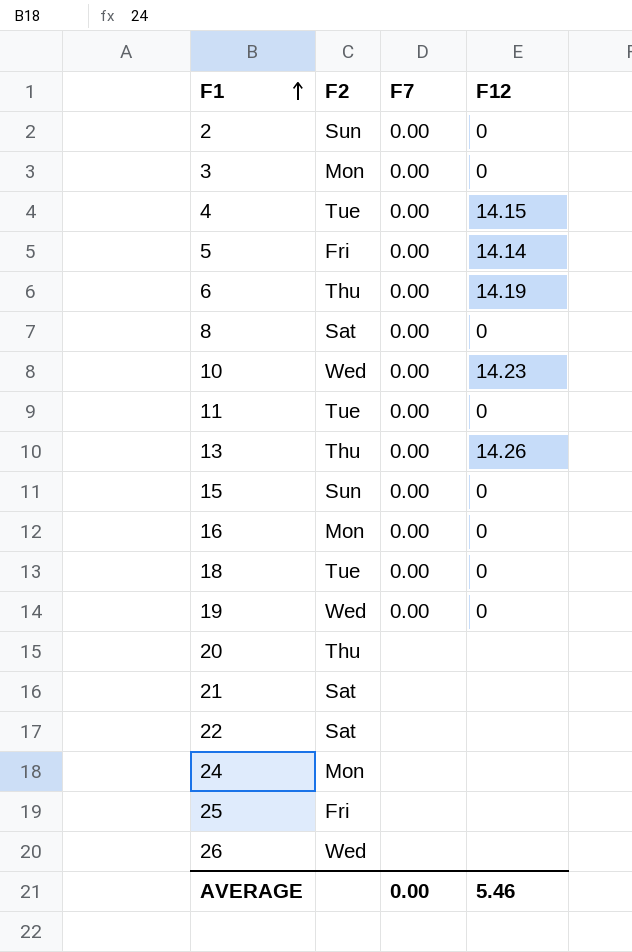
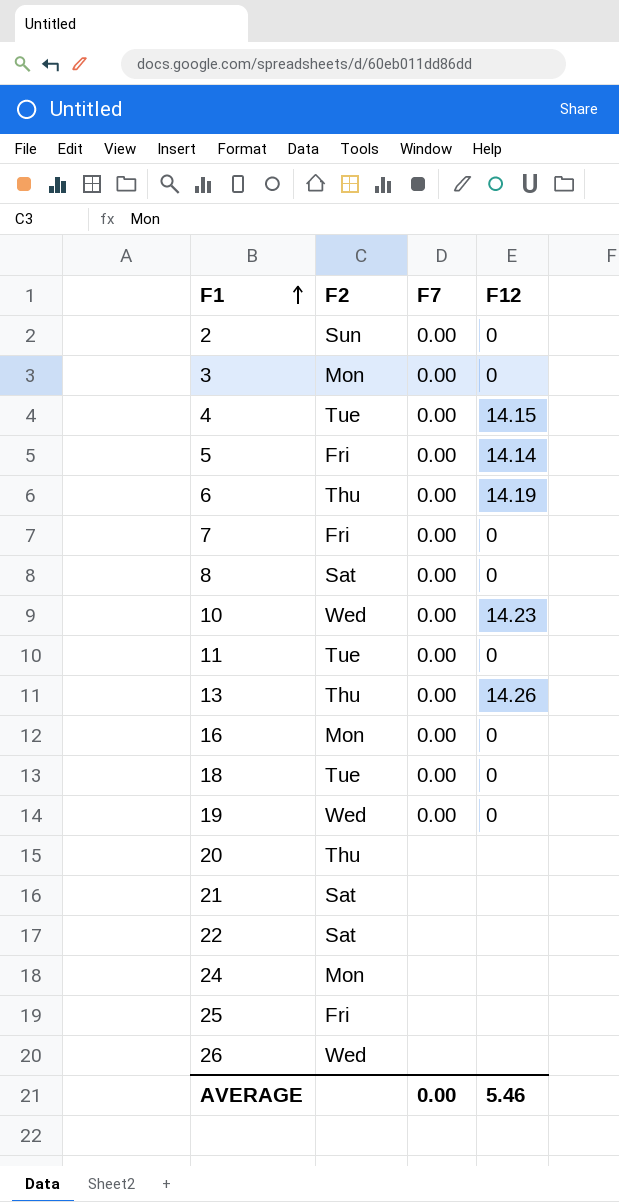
row 15: Sun | 0.00 | 0 -> none
row 7: none -> Fri | 0.00 | 0

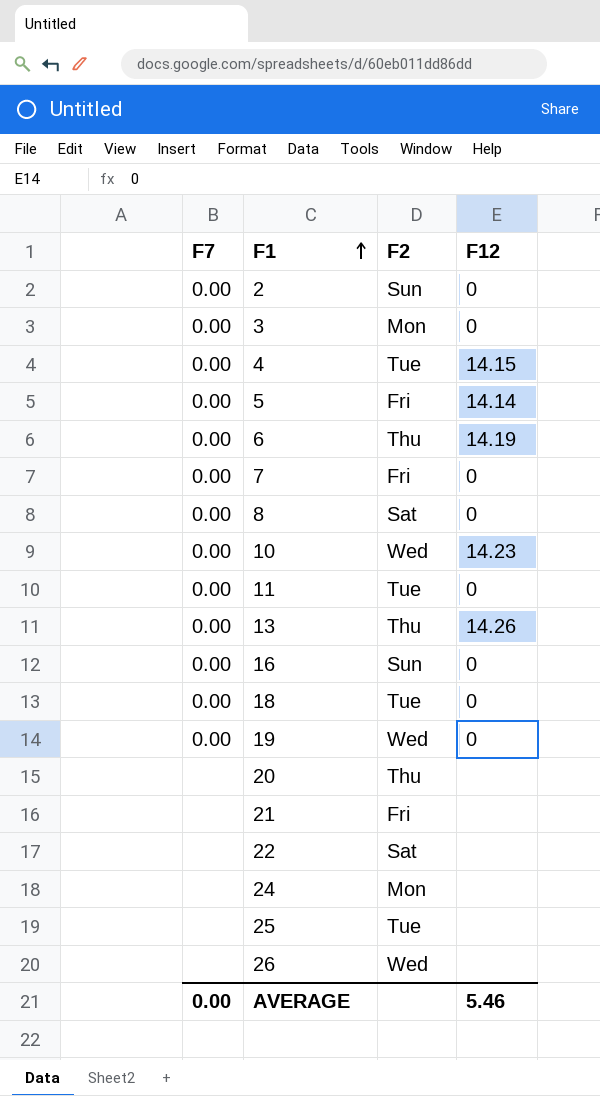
column F7 | position: 3 -> 1
16 | F2: Mon -> Sun
21 | F2: Sat -> Fri
25 | F2: Fri -> Tue

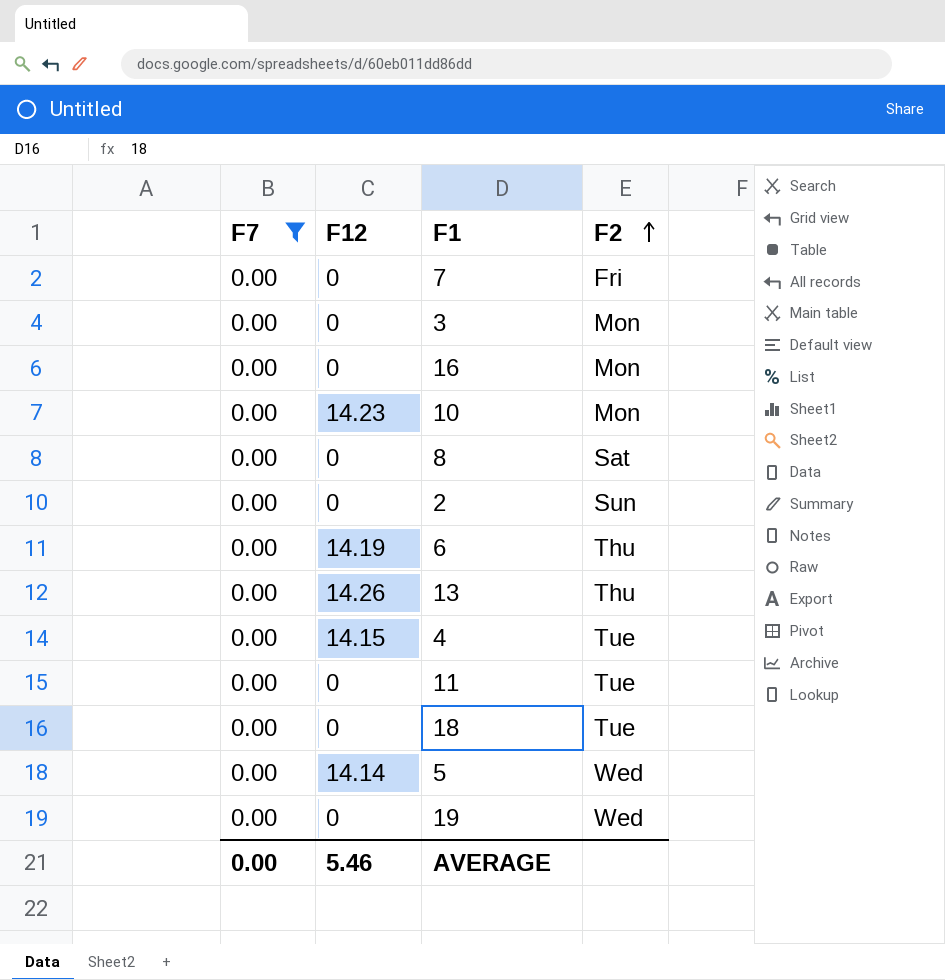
filter: none -> F7 = 0.00
row order: F1 ascending -> F2 ascending
column F12 | position: 4 -> 2
16 | F2: Sun -> Mon
10 | F2: Wed -> Mon
5 | F2: Fri -> Wed

